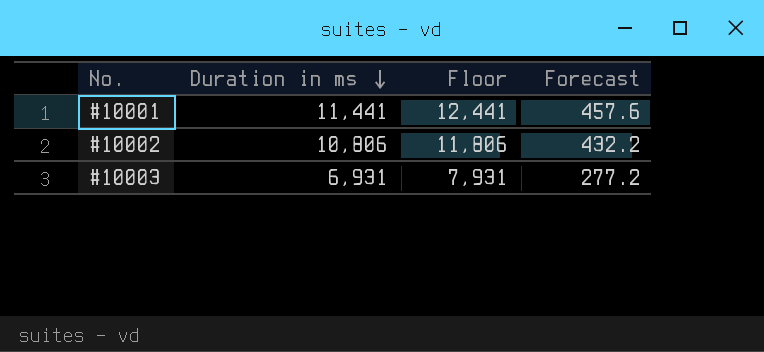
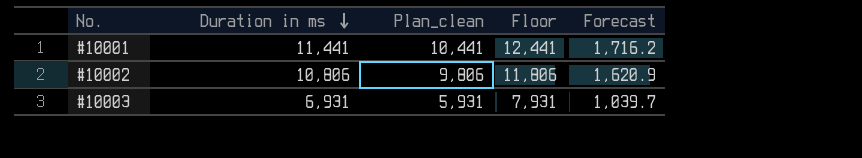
column Plan_clean | formula: none -> [Duration in ms] - 1000
column Forecast | formula: [Duration in ms] * 0.04 -> [Duration in ms] * 0.15

